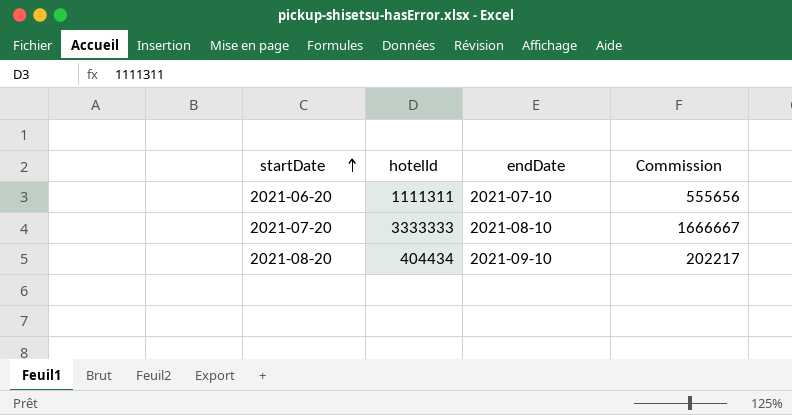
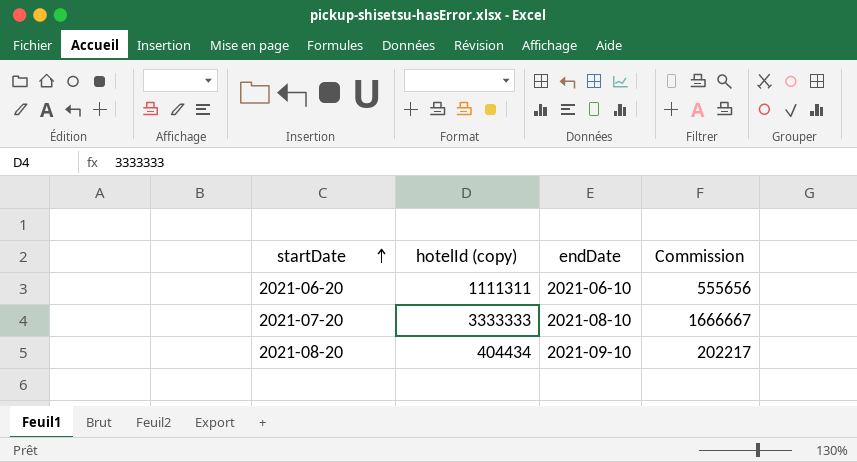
column name: hotelId -> hotelId (copy)
2021-06-20 | endDate: 2021-07-10 -> 2021-06-10

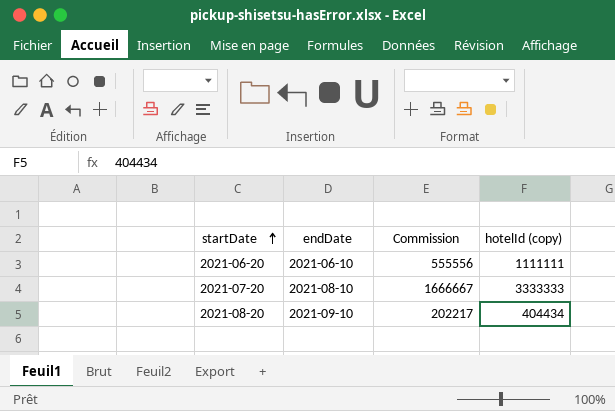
column hotelId (copy) | position: 2 -> 4
2021-06-20 | Commission: 555656 -> 555556
2021-06-20 | hotelId (copy): 1111311 -> 1111111

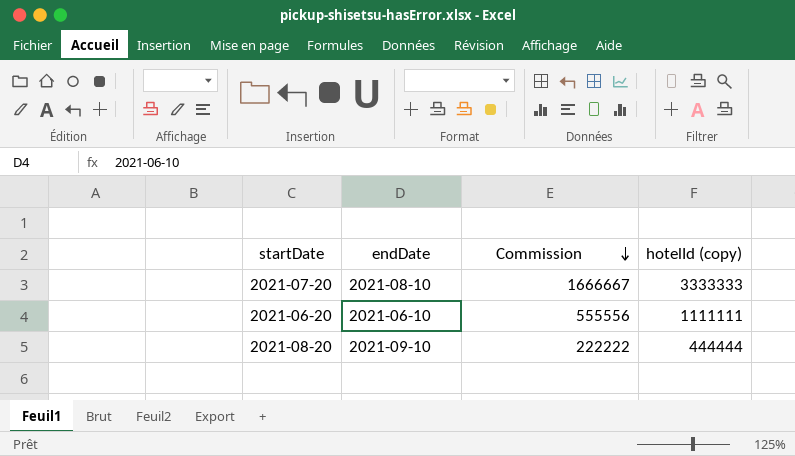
row order: startDate ascending -> Commission descending
2021-08-20 | Commission: 202217 -> 222222
2021-08-20 | hotelId (copy): 404434 -> 444444

